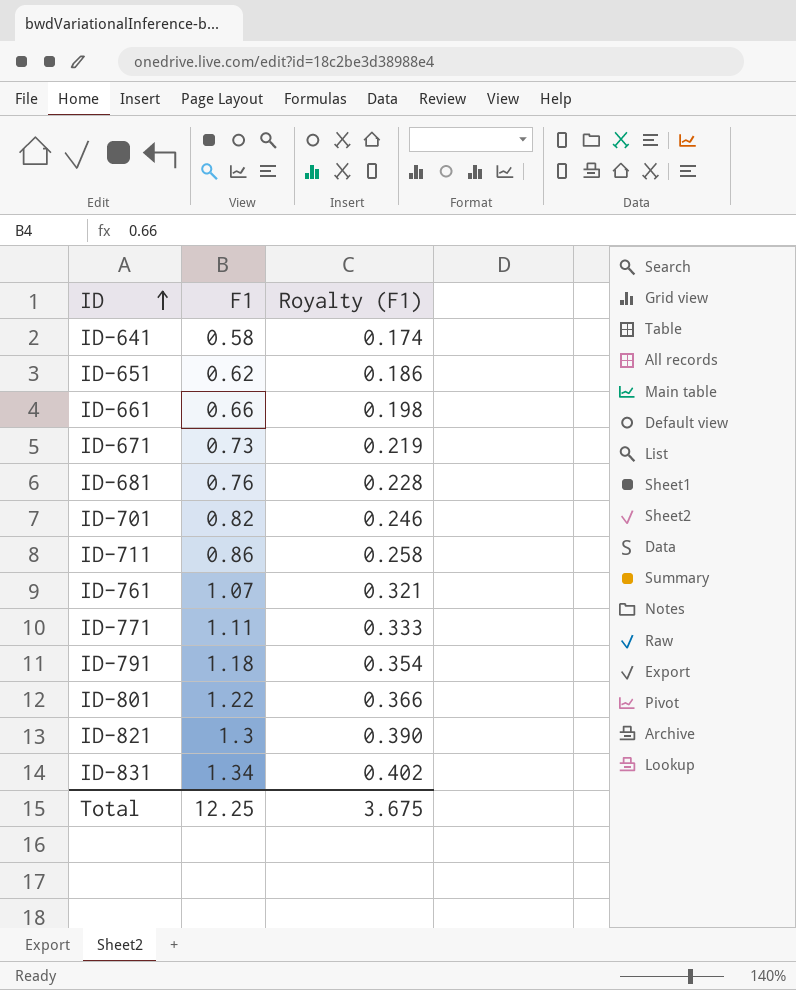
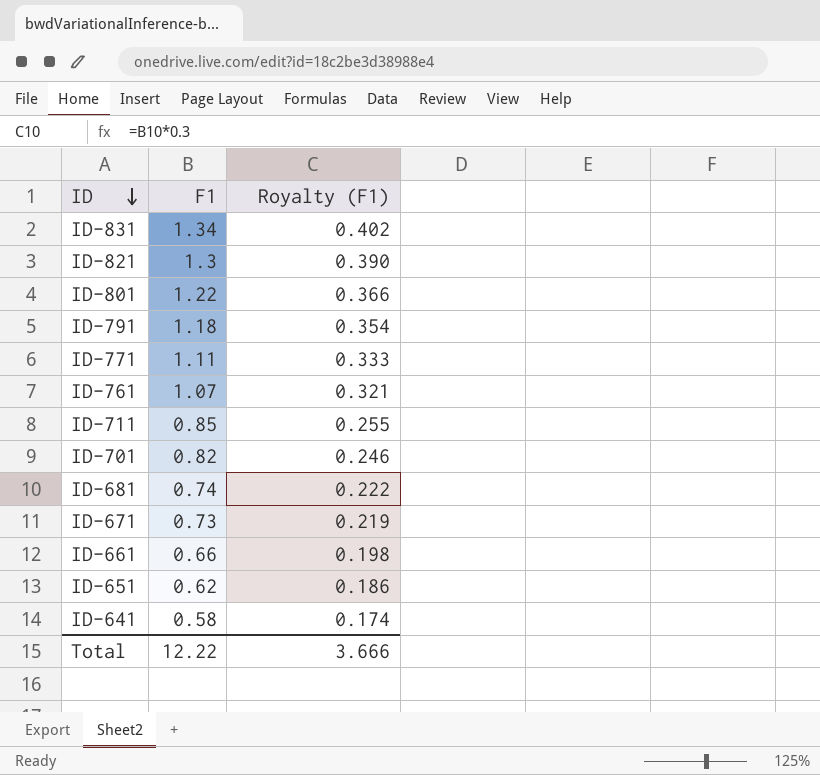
row order: ID ascending -> ID descending
ID-711 | F1: 0.86 -> 0.85
ID-711 | Royalty (F1): 0.258 -> 0.255
ID-681 | F1: 0.76 -> 0.74
ID-681 | Royalty (F1): 0.228 -> 0.222
Total | F1: 12.25 -> 12.22
Total | Royalty (F1): 3.675 -> 3.666

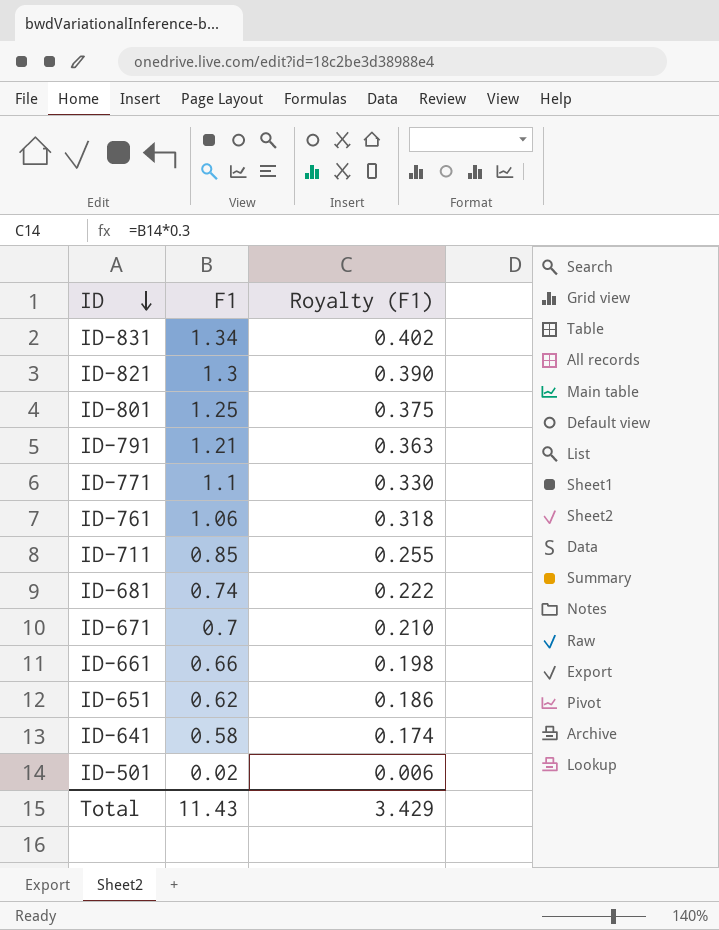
row ID-701: 0.82 | 0.246 -> none
ID-801 | F1: 1.22 -> 1.25
ID-801 | Royalty (F1): 0.366 -> 0.375
ID-791 | F1: 1.18 -> 1.21
ID-791 | Royalty (F1): 0.354 -> 0.363
ID-771 | F1: 1.11 -> 1.1
ID-771 | Royalty (F1): 0.333 -> 0.330
ID-761 | F1: 1.07 -> 1.06
ID-761 | Royalty (F1): 0.321 -> 0.318
ID-671 | F1: 0.73 -> 0.7
ID-671 | Royalty (F1): 0.219 -> 0.210
row ID-501: none -> 0.02 | 0.006
Total | F1: 12.22 -> 11.43
Total | Royalty (F1): 3.666 -> 3.429

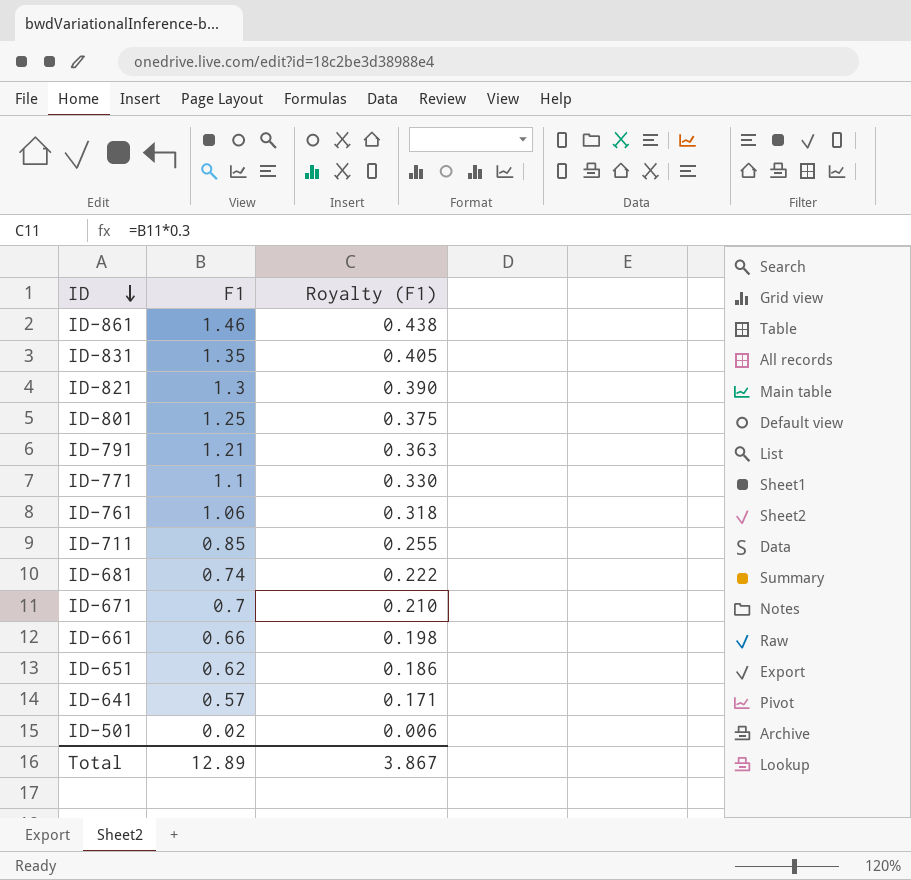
row ID-861: none -> 1.46 | 0.438
ID-831 | F1: 1.34 -> 1.35
ID-831 | Royalty (F1): 0.402 -> 0.405
ID-641 | F1: 0.58 -> 0.57
ID-641 | Royalty (F1): 0.174 -> 0.171
Total | F1: 11.43 -> 12.89
Total | Royalty (F1): 3.429 -> 3.867

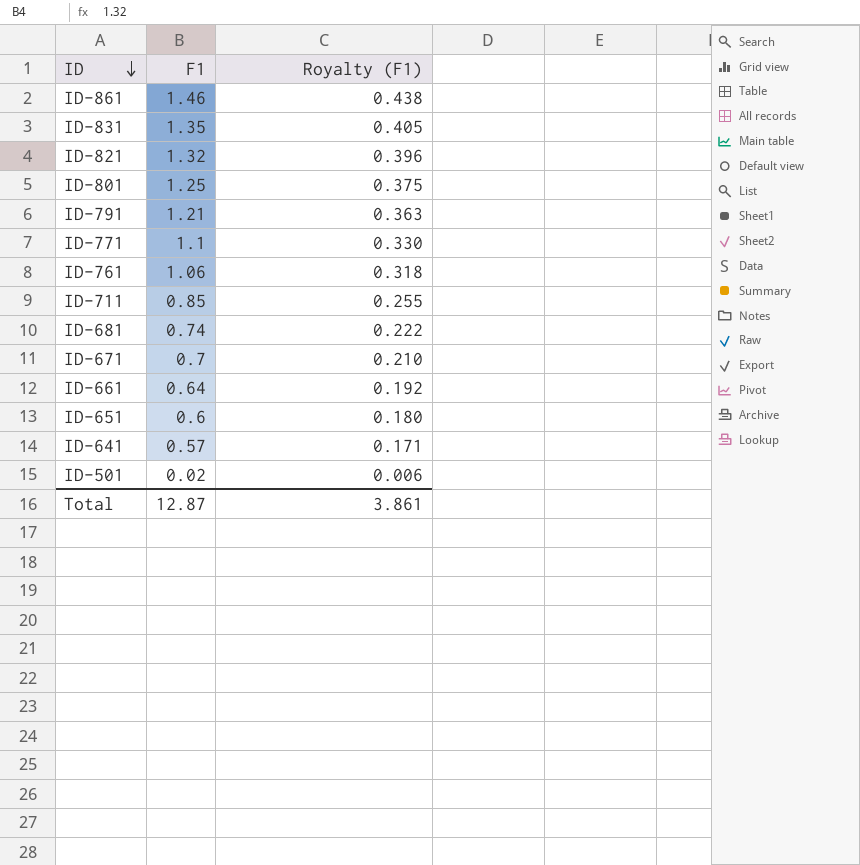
ID-821 | F1: 1.3 -> 1.32
ID-821 | Royalty (F1): 0.390 -> 0.396
ID-661 | F1: 0.66 -> 0.64
ID-661 | Royalty (F1): 0.198 -> 0.192
ID-651 | F1: 0.62 -> 0.6
ID-651 | Royalty (F1): 0.186 -> 0.180
Total | F1: 12.89 -> 12.87
Total | Royalty (F1): 3.867 -> 3.861

